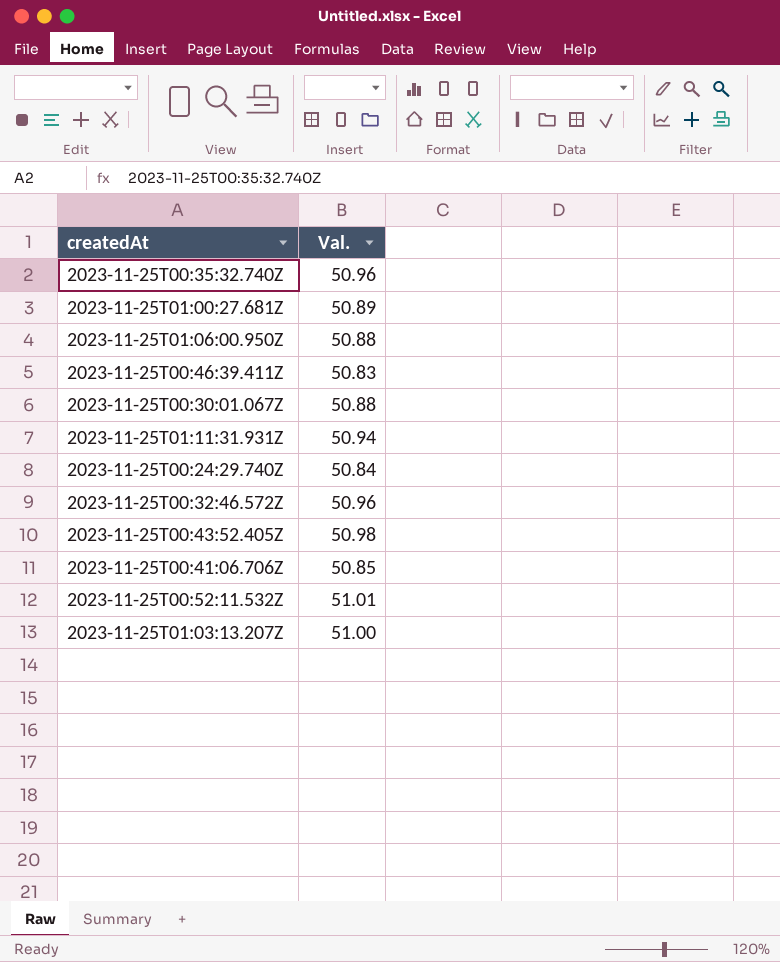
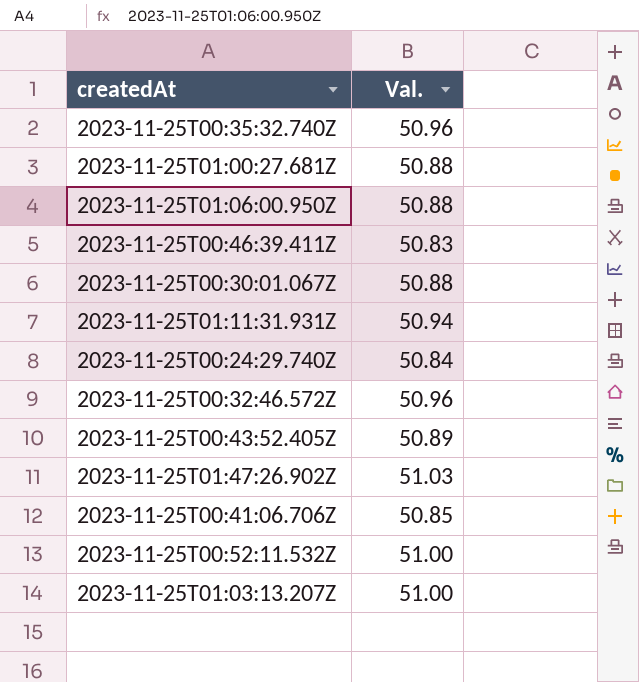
2023-11-25T01:00:27.681Z | Val.: 50.89 -> 50.88
2023-11-25T00:43:52.405Z | Val.: 50.98 -> 50.89
row 2023-11-25T01:47:26.902Z: none -> 51.03
2023-11-25T00:52:11.532Z | Val.: 51.01 -> 51.00

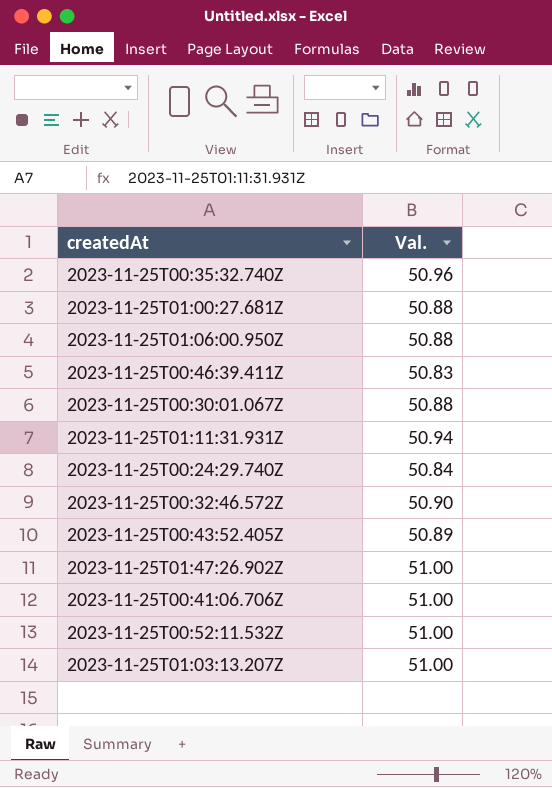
2023-11-25T00:32:46.572Z | Val.: 50.96 -> 50.90
2023-11-25T01:47:26.902Z | Val.: 51.03 -> 51.00
2023-11-25T00:41:06.706Z | Val.: 50.85 -> 51.00

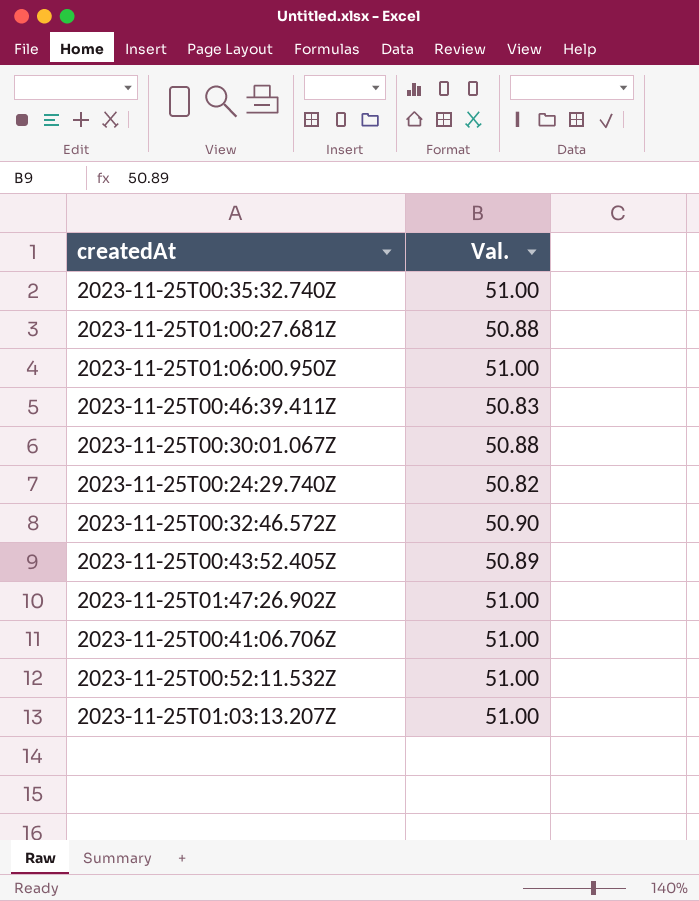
row 2023-11-25T01:11:31.931Z: 50.94 -> none
2023-11-25T00:35:32.740Z | Val.: 50.96 -> 51.00
2023-11-25T01:06:00.950Z | Val.: 50.88 -> 51.00
2023-11-25T00:24:29.740Z | Val.: 50.84 -> 50.82

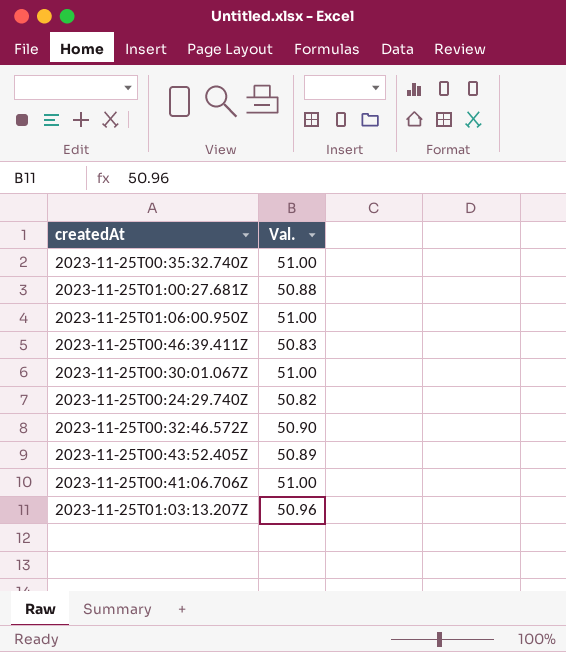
row 2023-11-25T01:47:26.902Z: 51.00 -> none
row 2023-11-25T00:52:11.532Z: 51.00 -> none
2023-11-25T00:30:01.067Z | Val.: 50.88 -> 51.00
2023-11-25T01:03:13.207Z | Val.: 51.00 -> 50.96

